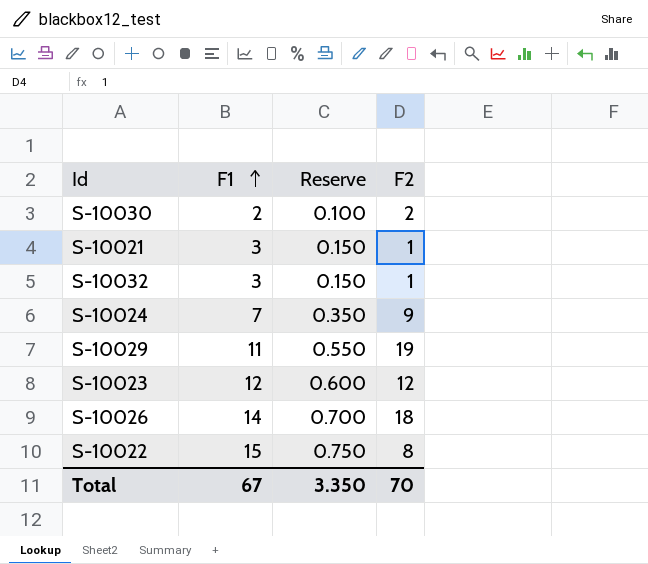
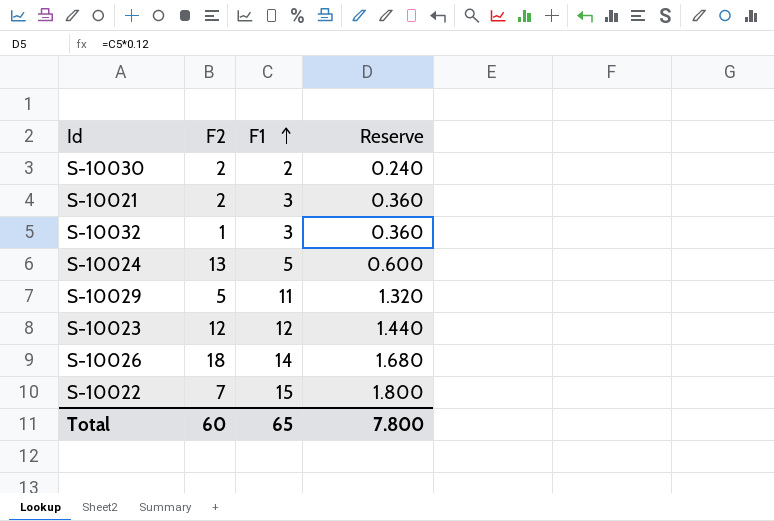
column F2 | position: 4 -> 2
column Reserve | formula: [F1] * 0.05 -> [F1] * 0.12
S-10021 | F2: 1 -> 2
S-10024 | F2: 9 -> 13
S-10024 | F1: 7 -> 5
S-10029 | F2: 19 -> 5
S-10022 | F2: 8 -> 7
Total | F2: 70 -> 60
Total | F1: 67 -> 65
Total | Reserve: 3.350 -> 7.800

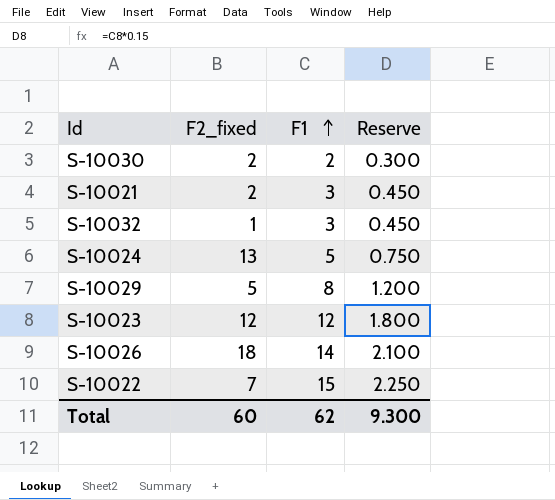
column name: F2 -> F2_fixed
column Reserve | formula: [F1] * 0.12 -> [F1] * 0.15
S-10029 | F1: 11 -> 8
Total | F1: 65 -> 62
Total | Reserve: 7.800 -> 9.300

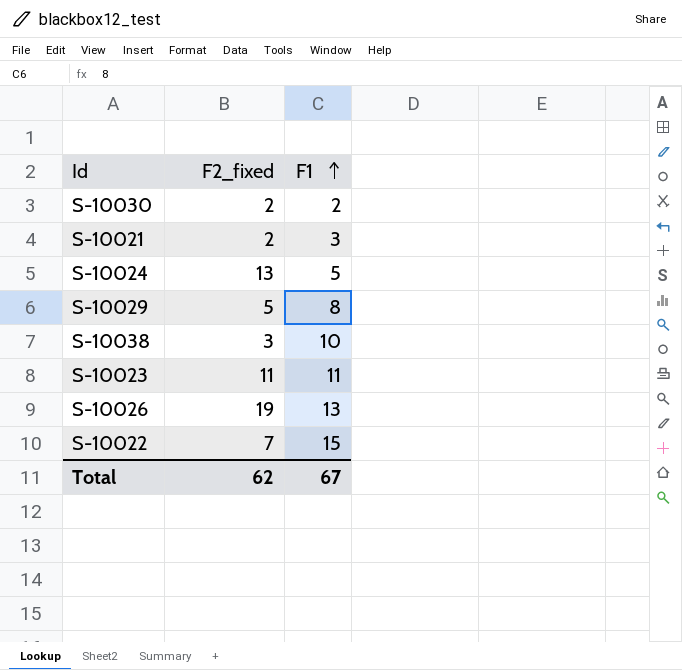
column Reserve | formula: [F1] * 0.15 -> none
row S-10032: 1 | 3 | 0.450 -> none
row S-10038: none -> 3 | 10
S-10023 | F2_fixed: 12 -> 11
S-10023 | F1: 12 -> 11
S-10026 | F2_fixed: 18 -> 19
S-10026 | F1: 14 -> 13
Total | F2_fixed: 60 -> 62
Total | F1: 62 -> 67

